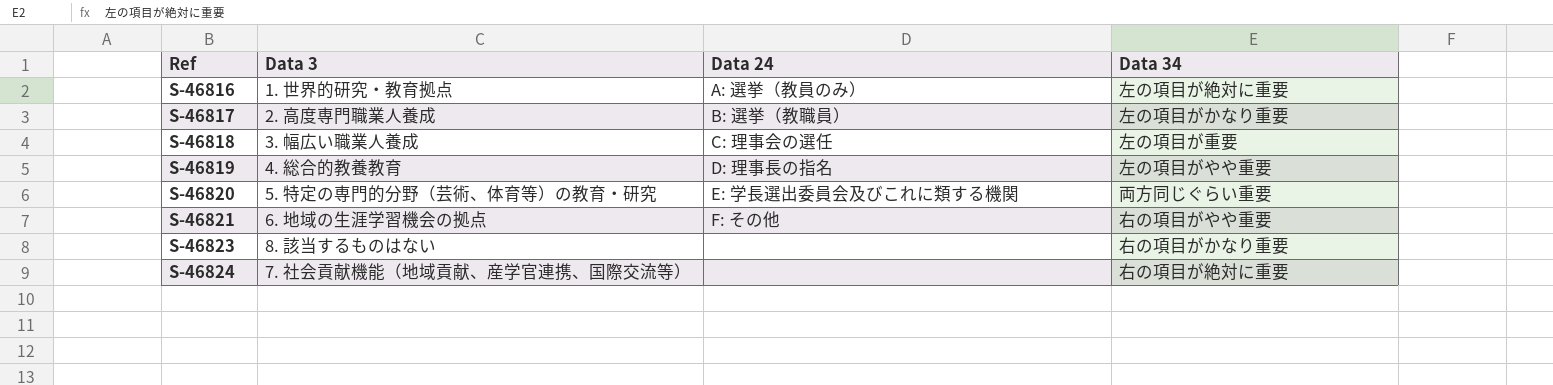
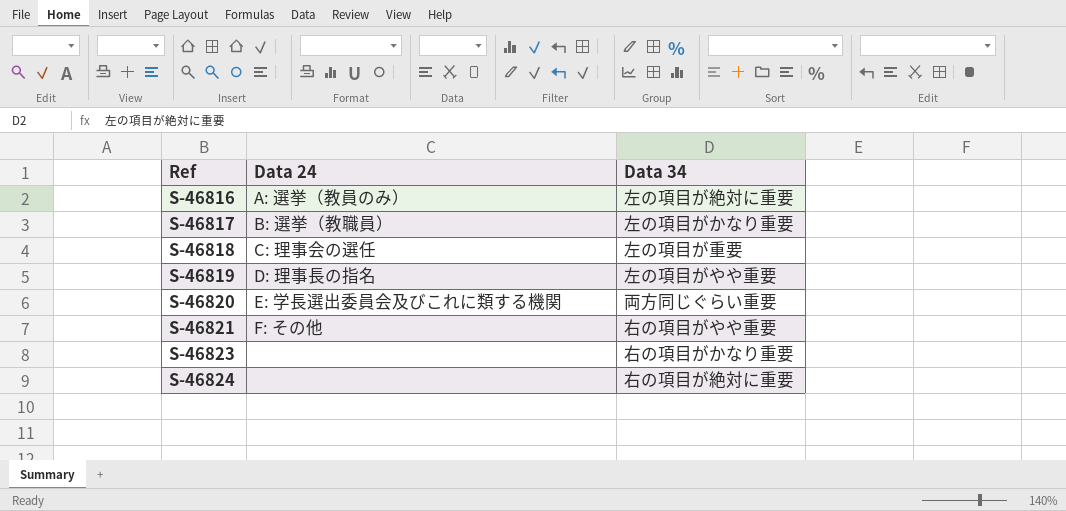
column Data 3 | position: 2 -> none

